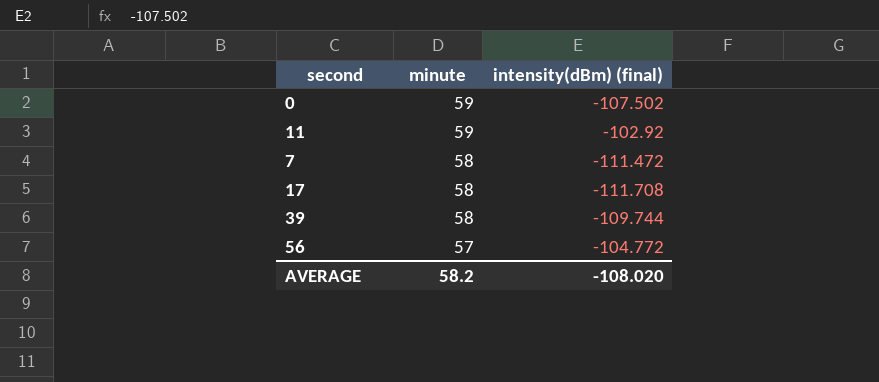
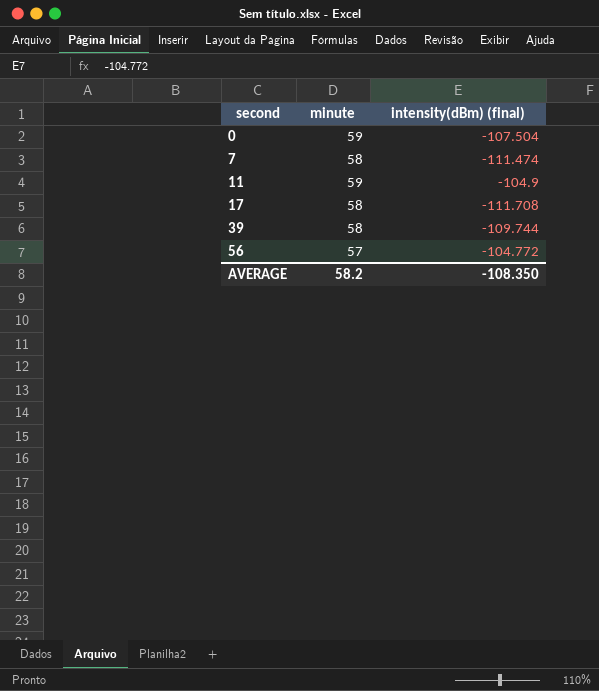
row order: minute descending -> second ascending
0 | intensity(dBm) (final): -107.502 -> -107.504
7 | intensity(dBm) (final): -111.472 -> -111.474
11 | intensity(dBm) (final): -102.92 -> -104.9
AVERAGE | intensity(dBm) (final): -108.020 -> -108.350

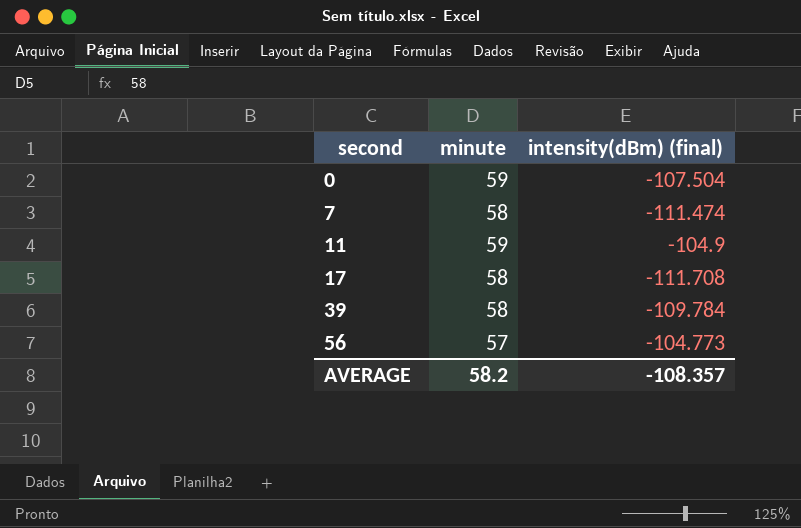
39 | intensity(dBm) (final): -109.744 -> -109.784
56 | intensity(dBm) (final): -104.772 -> -104.773
AVERAGE | intensity(dBm) (final): -108.350 -> -108.357

